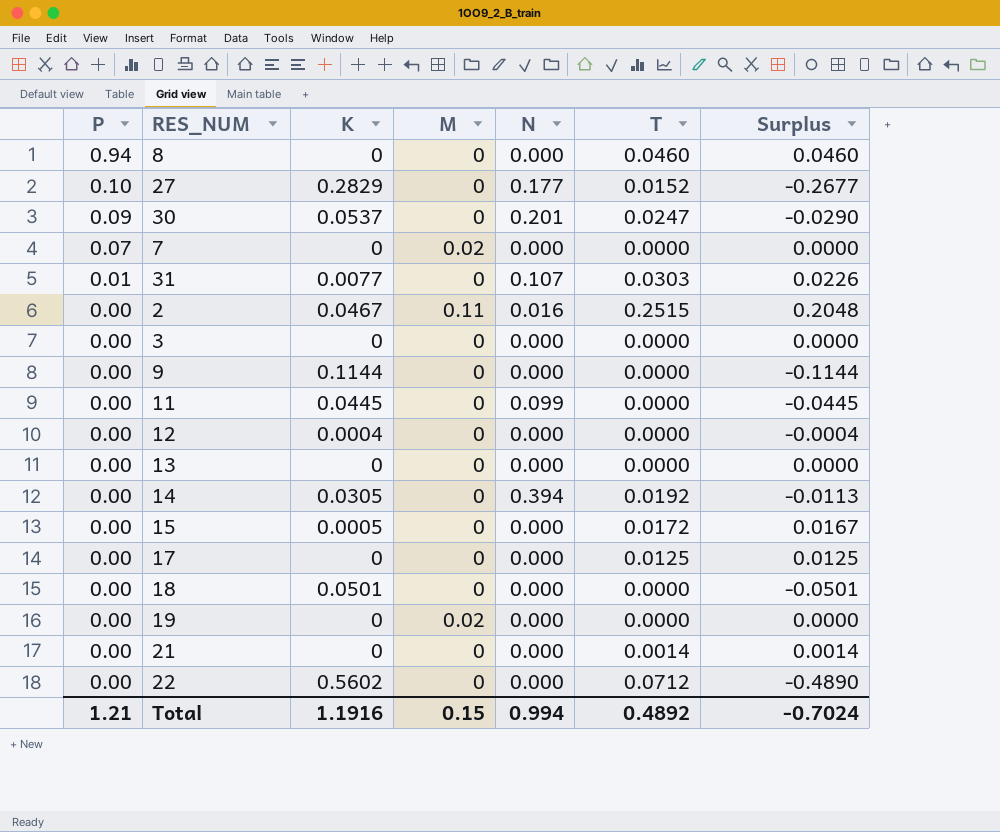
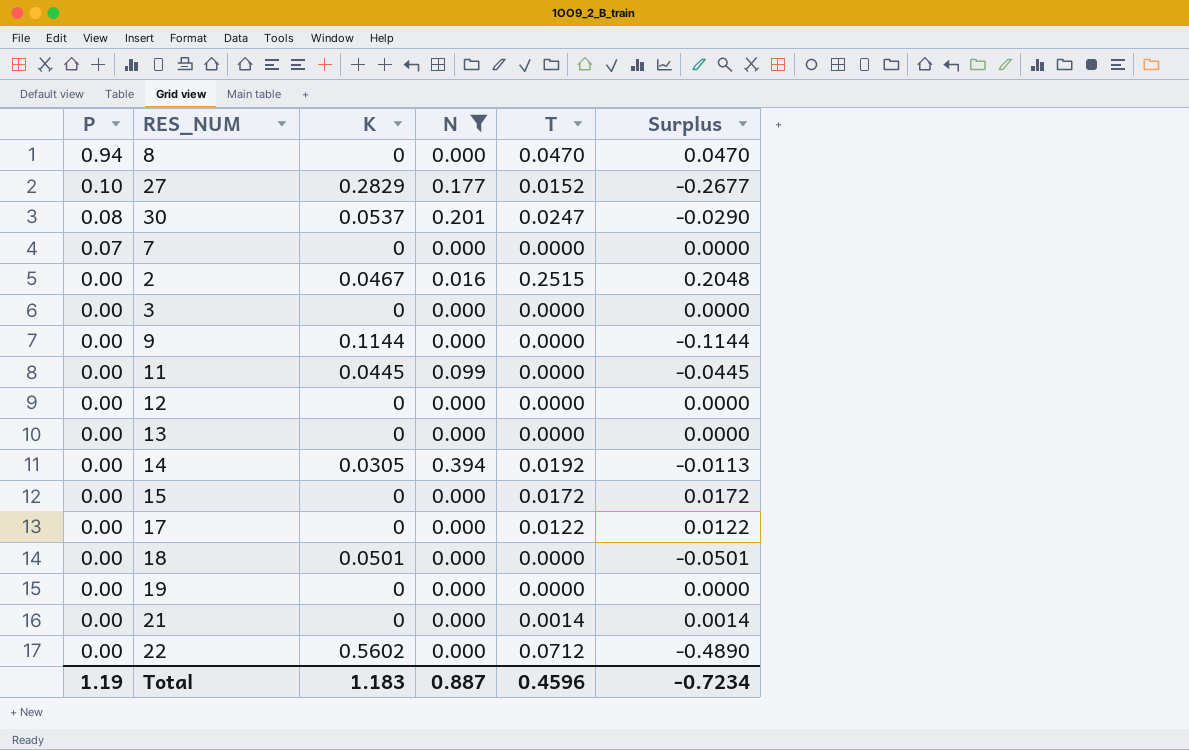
filter: none -> N != 0.107
column M | position: 4 -> none
8 | T: 0.0460 -> 0.0470
8 | Surplus: 0.0460 -> 0.0470
30 | P: 0.09 -> 0.08
12 | K: 0.0004 -> 0
12 | Surplus: -0.0004 -> 0.0000
15 | K: 0.0005 -> 0
15 | Surplus: 0.0167 -> 0.0172
17 | T: 0.0125 -> 0.0122
17 | Surplus: 0.0125 -> 0.0122
Total | P: 1.21 -> 1.19
Total | K: 1.1916 -> 1.183
Total | N: 0.994 -> 0.887
Total | T: 0.4892 -> 0.4596
Total | Surplus: -0.7024 -> -0.7234

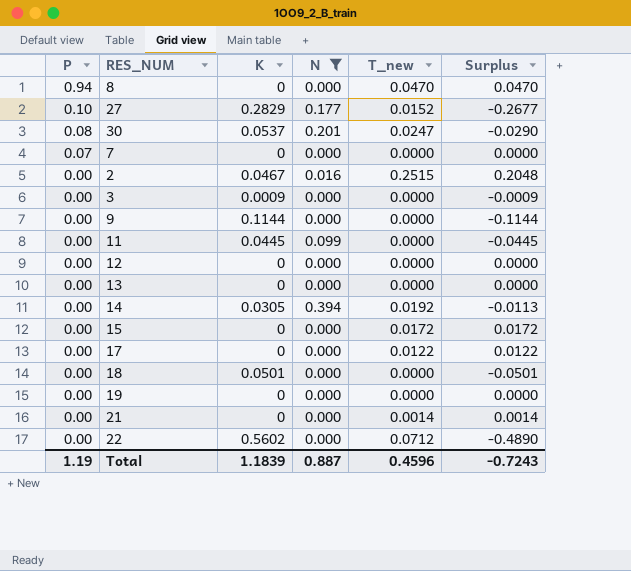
column name: T -> T_new
3 | K: 0 -> 0.0009
3 | Surplus: 0.0000 -> -0.0009
Total | K: 1.183 -> 1.1839
Total | Surplus: -0.7234 -> -0.7243

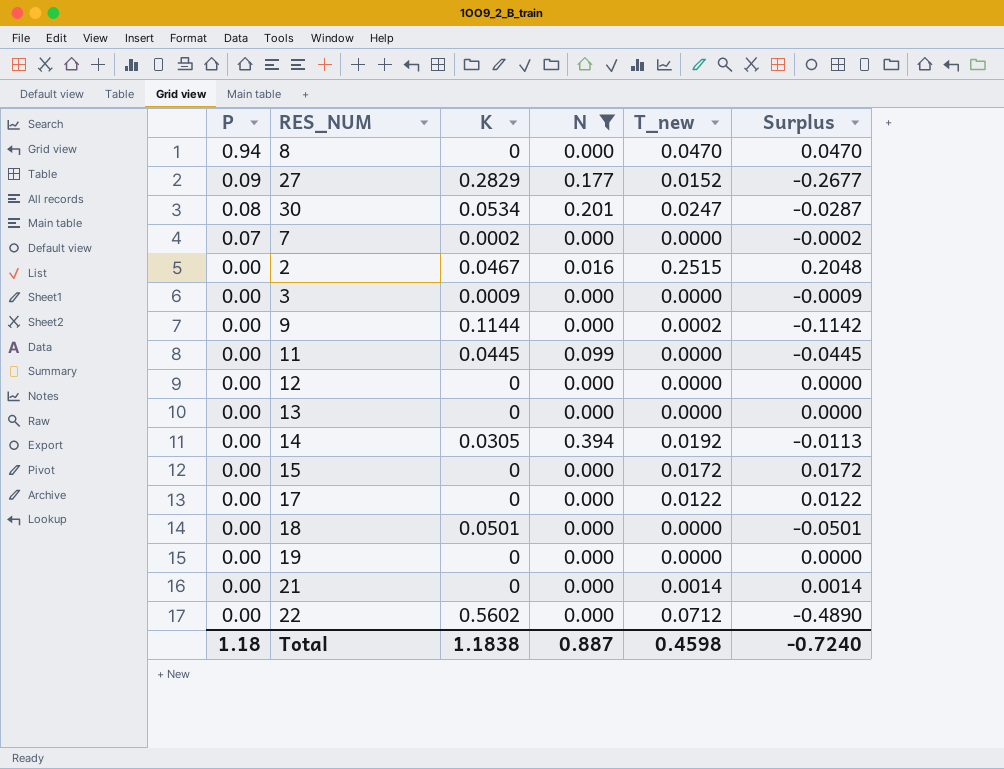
27 | P: 0.10 -> 0.09
30 | K: 0.0537 -> 0.0534
30 | Surplus: -0.0290 -> -0.0287
7 | K: 0 -> 0.0002
7 | Surplus: 0.0000 -> -0.0002
9 | T_new: 0.0000 -> 0.0002
9 | Surplus: -0.1144 -> -0.1142
Total | P: 1.19 -> 1.18
Total | K: 1.1839 -> 1.1838
Total | T_new: 0.4596 -> 0.4598
Total | Surplus: -0.7243 -> -0.7240

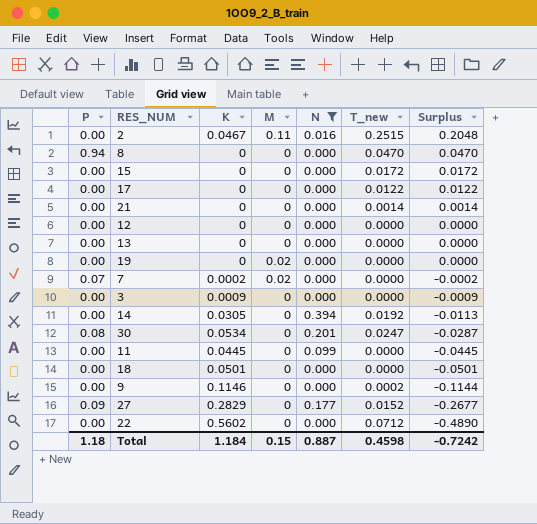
row order: P descending -> Surplus descending
column M | position: none -> 4
9 | K: 0.1144 -> 0.1146
9 | Surplus: -0.1142 -> -0.1144
Total | K: 1.1838 -> 1.184
Total | Surplus: -0.7240 -> -0.7242

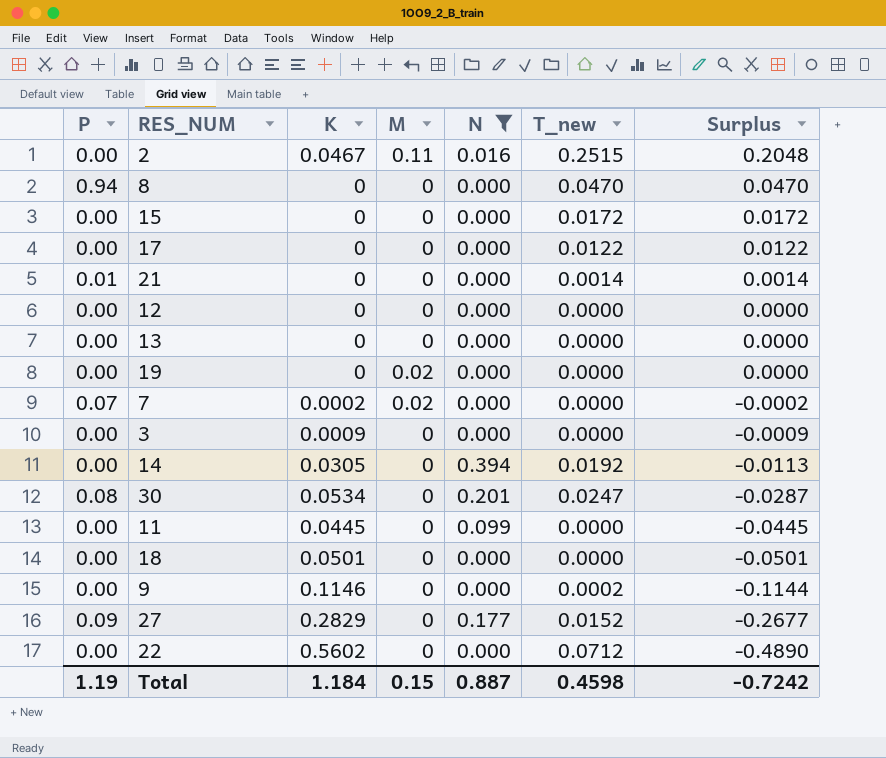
21 | P: 0.00 -> 0.01
Total | P: 1.18 -> 1.19

